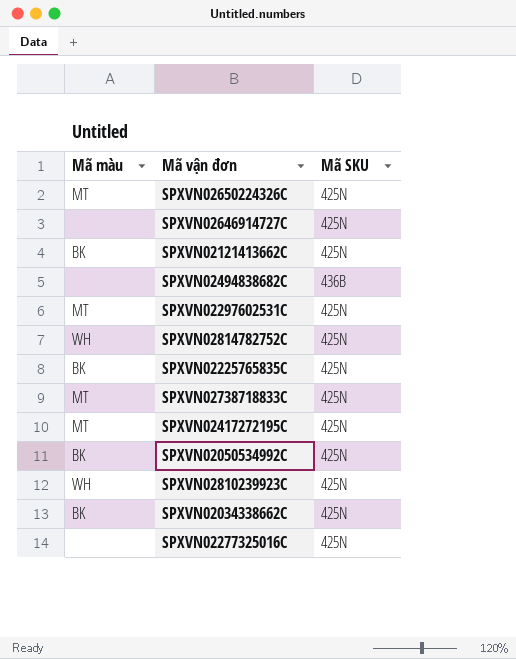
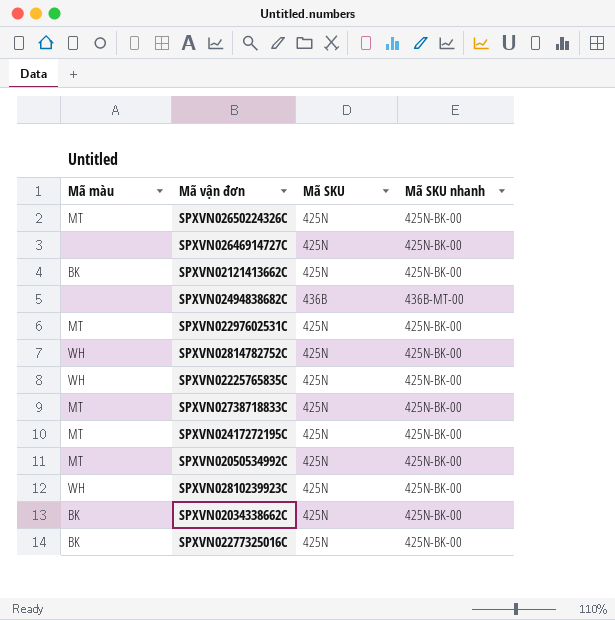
column Mã SKU nhanh | position: none -> 4
SPXVN02225765835C | Mã màu: BK -> WH
SPXVN02050534992C | Mã màu: BK -> MT
SPXVN02277325016C | Mã màu: none -> BK

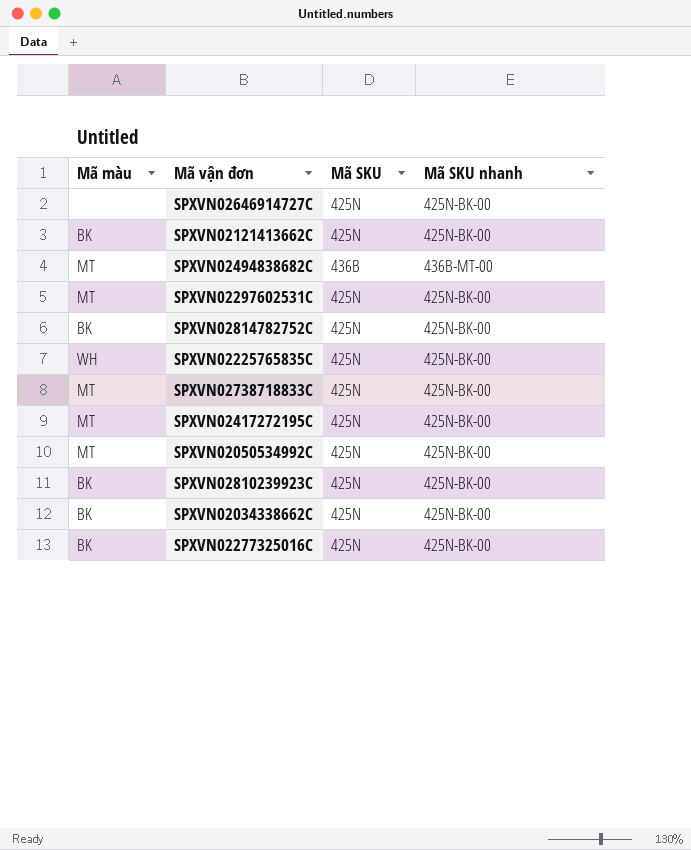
row SPXVN02650224326C: MT | 425N | 425N-BK-00 -> none
SPXVN02494838682C | Mã màu: none -> MT
SPXVN02814782752C | Mã màu: WH -> BK
SPXVN02810239923C | Mã màu: WH -> BK

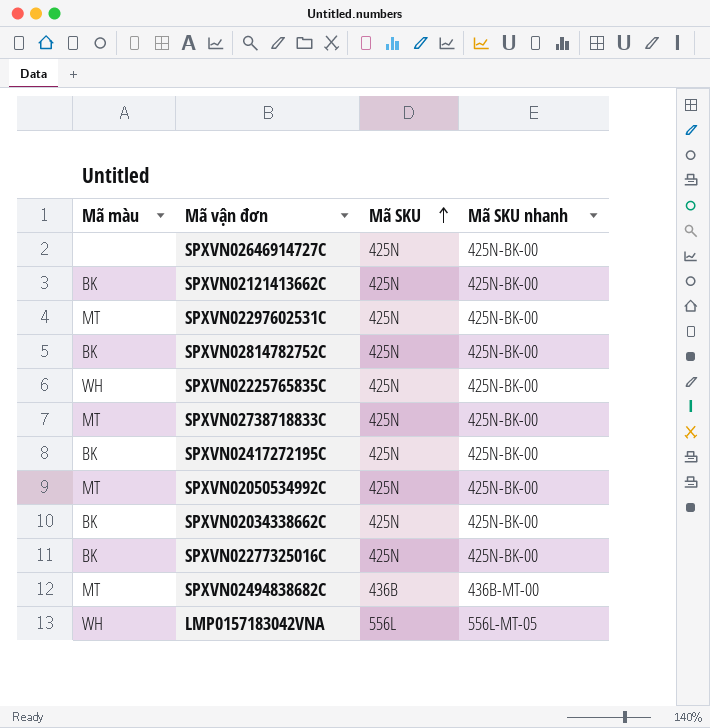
row order: none -> Mã SKU ascending
row SPXVN02810239923C: BK | 425N | 425N-BK-00 -> none
SPXVN02417272195C | Mã màu: MT -> BK
row LMP0157183042VNA: none -> WH | 556L | 556L-MT-05

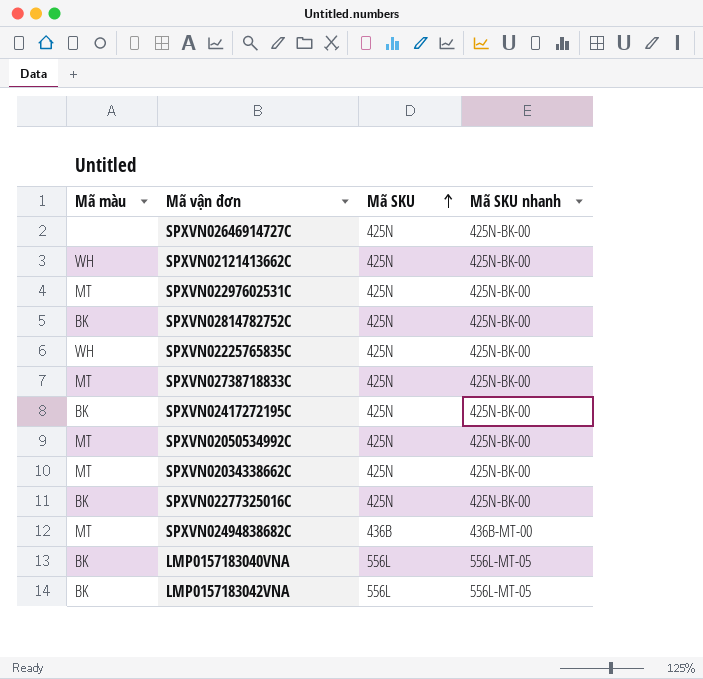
SPXVN02121413662C | Mã màu: BK -> WH
SPXVN02034338662C | Mã màu: BK -> MT
row LMP0157183040VNA: none -> BK | 556L | 556L-MT-05
LMP0157183042VNA | Mã màu: WH -> BK

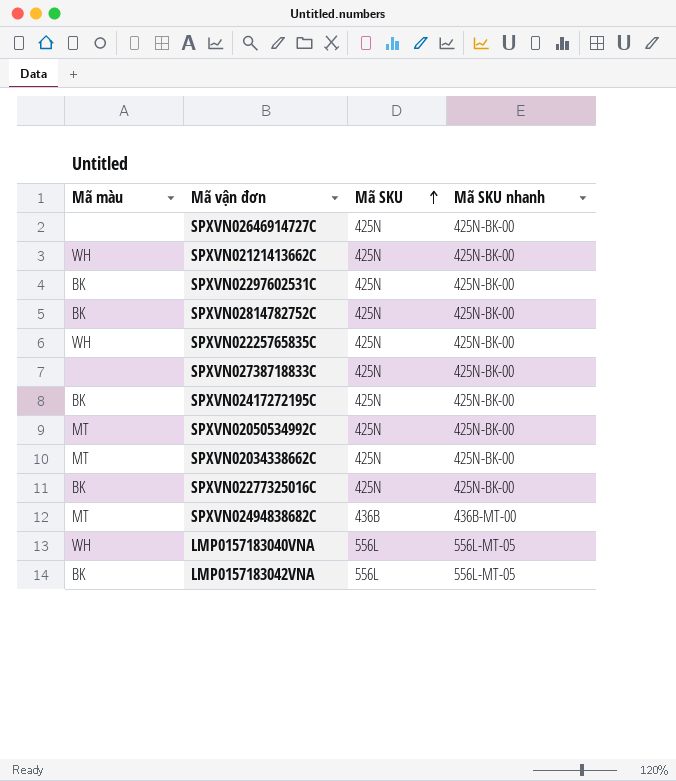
SPXVN02297602531C | Mã màu: MT -> BK
SPXVN02738718833C | Mã màu: MT -> none
LMP0157183040VNA | Mã màu: BK -> WH

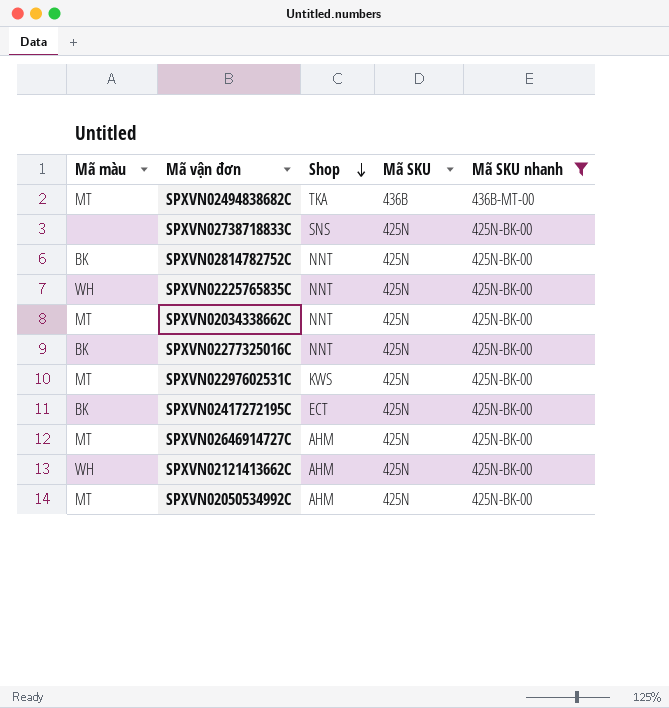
filter: none -> Mã SKU nhanh != 556L-MT-05
row order: Mã SKU ascending -> Shop descending
column Shop | position: none -> 3
SPXVN02297602531C | Mã màu: BK -> MT
SPXVN02646914727C | Mã màu: none -> MT

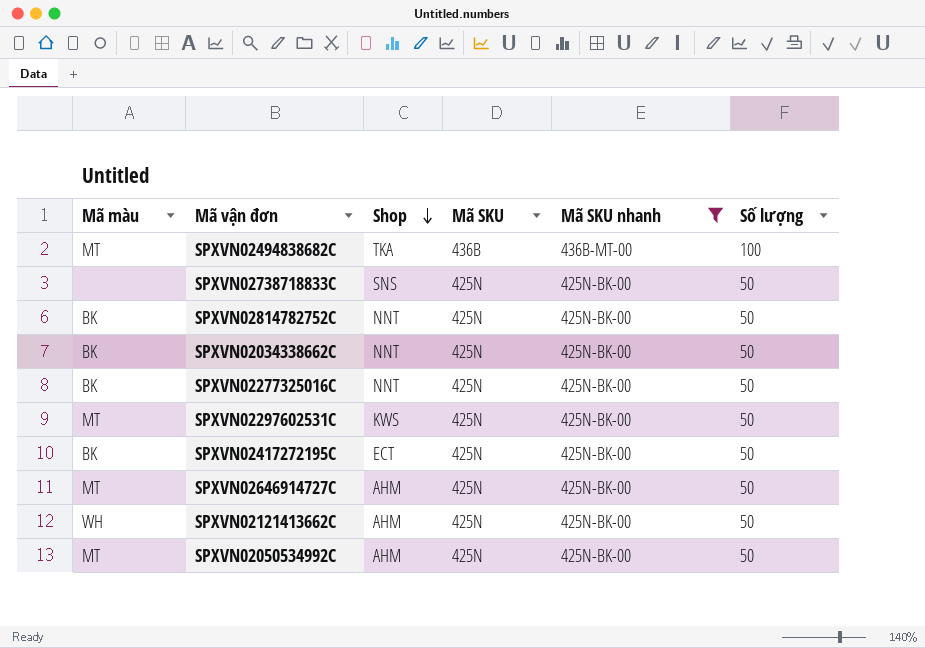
column Số lượng | position: none -> 6
row SPXVN02225765835C: WH | NNT | 425N | 425N-BK-00 -> none
SPXVN02034338662C | Mã màu: MT -> BK

